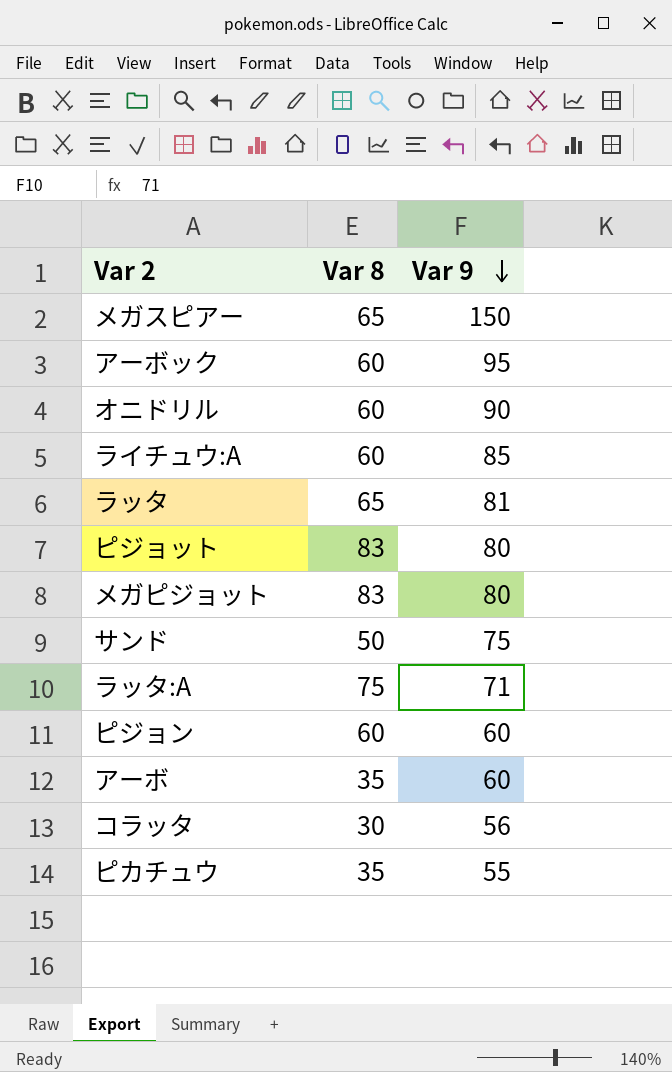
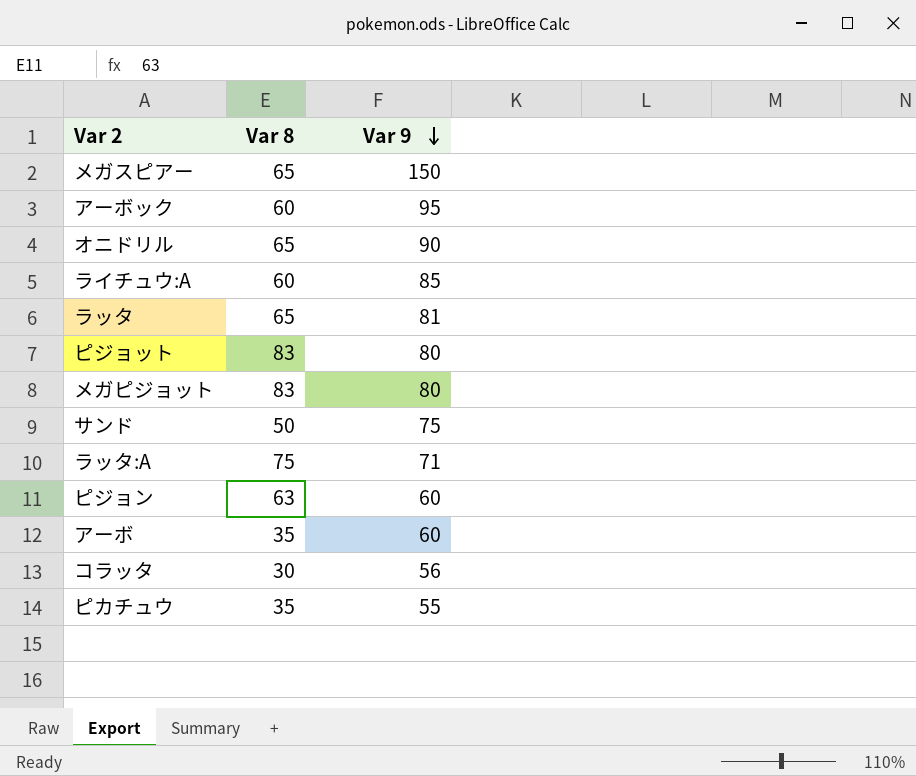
オニドリル | Var 8: 60 -> 65
ピジョン | Var 8: 60 -> 63

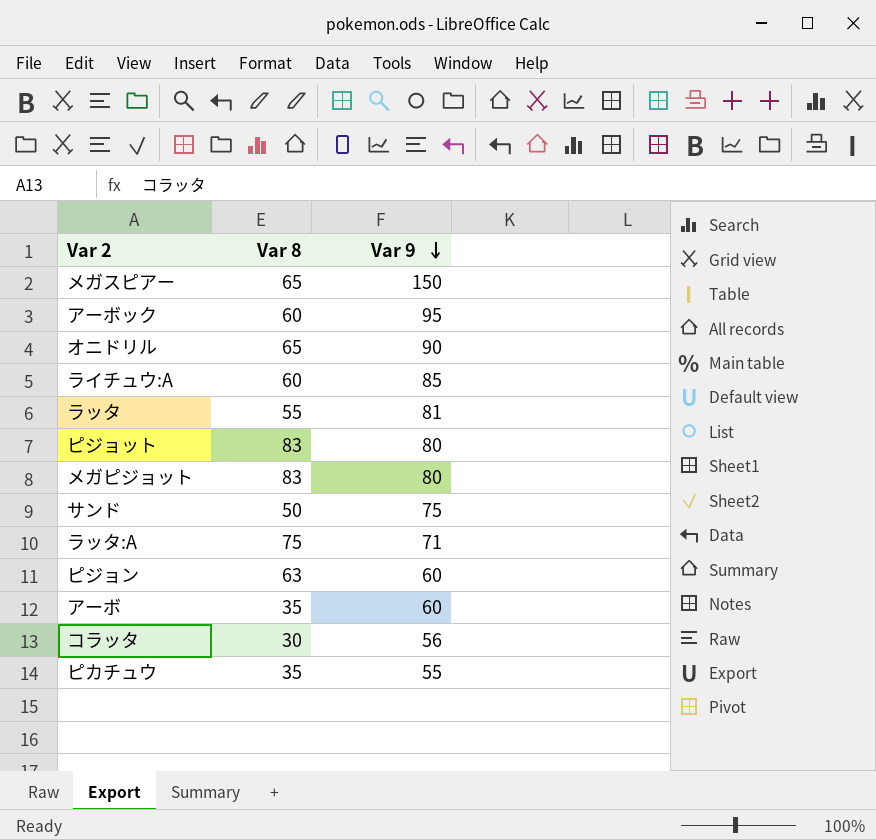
ラッタ | Var 8: 65 -> 55

